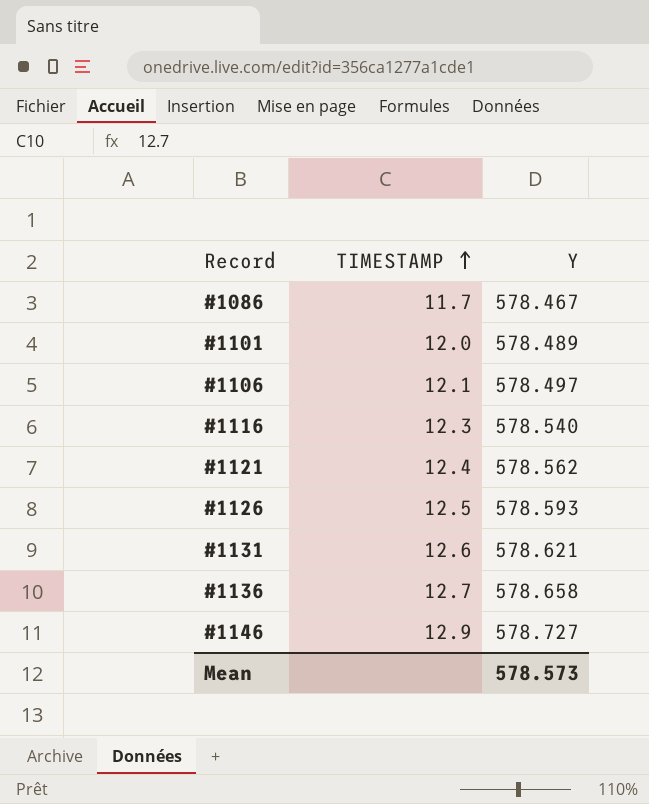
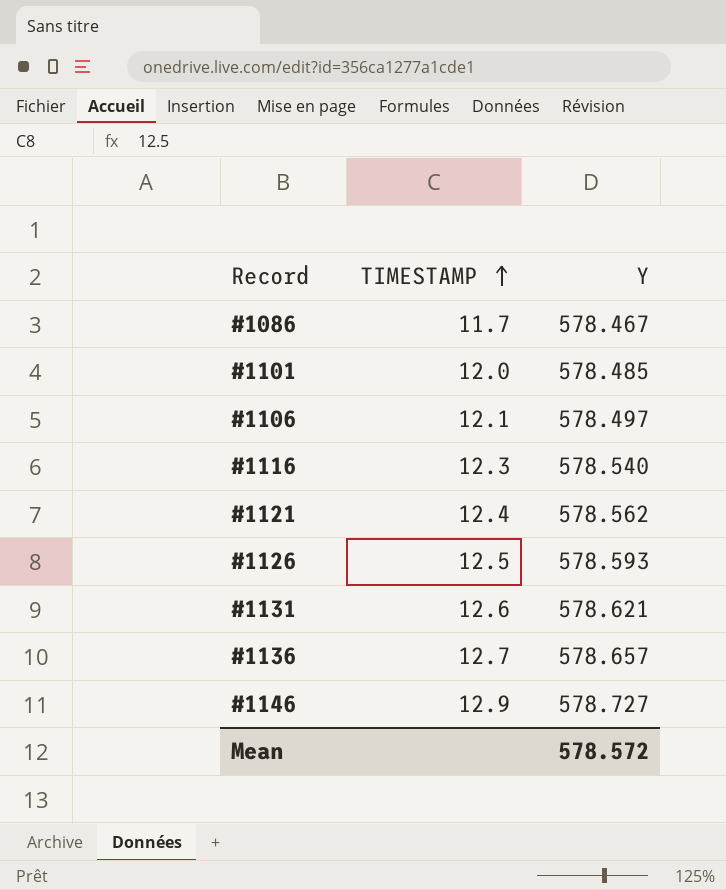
#1101 | Y: 578.489 -> 578.485
#1136 | Y: 578.658 -> 578.657
Mean | Y: 578.573 -> 578.572

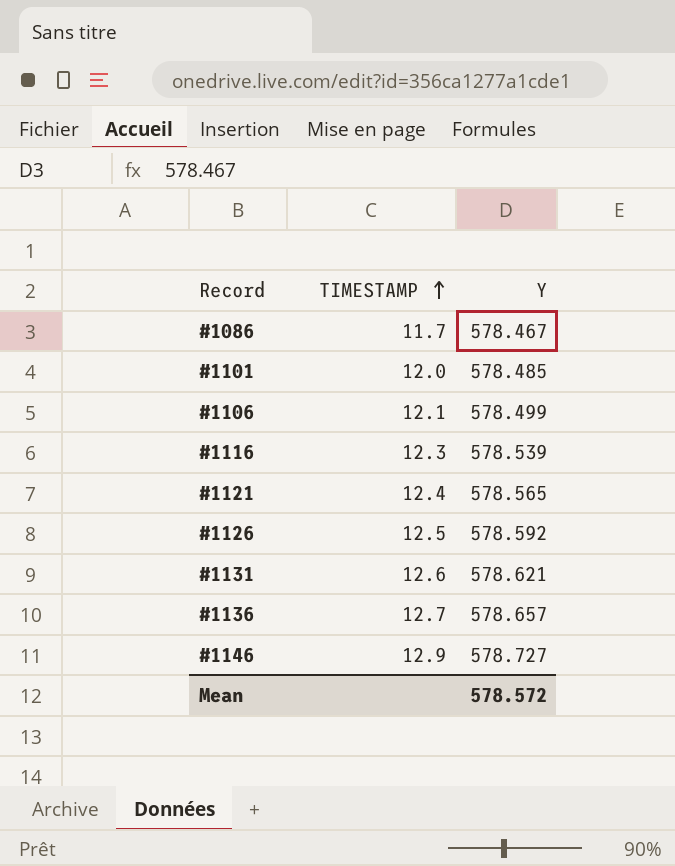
#1106 | Y: 578.497 -> 578.499
#1116 | Y: 578.540 -> 578.539
#1121 | Y: 578.562 -> 578.565
#1126 | Y: 578.593 -> 578.592

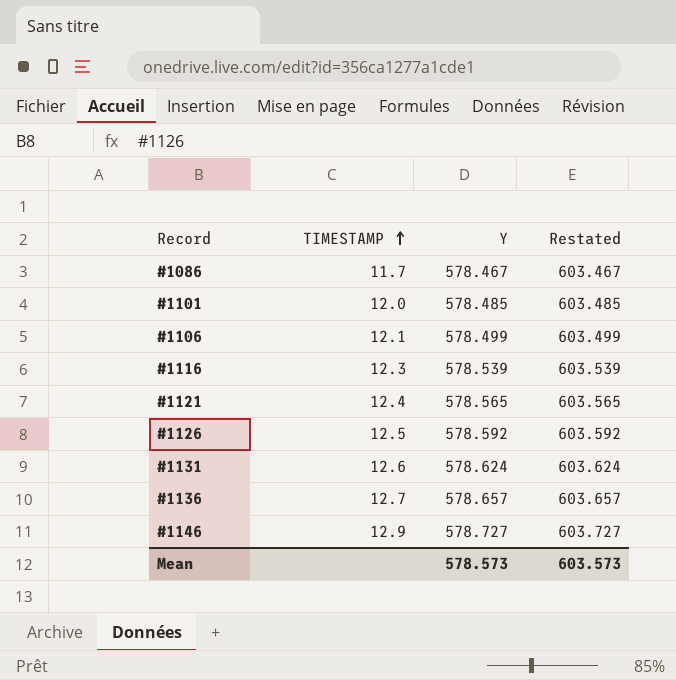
column Restated | formula: none -> [Y] + 25
#1131 | Y: 578.621 -> 578.624
Mean | Y: 578.572 -> 578.573

